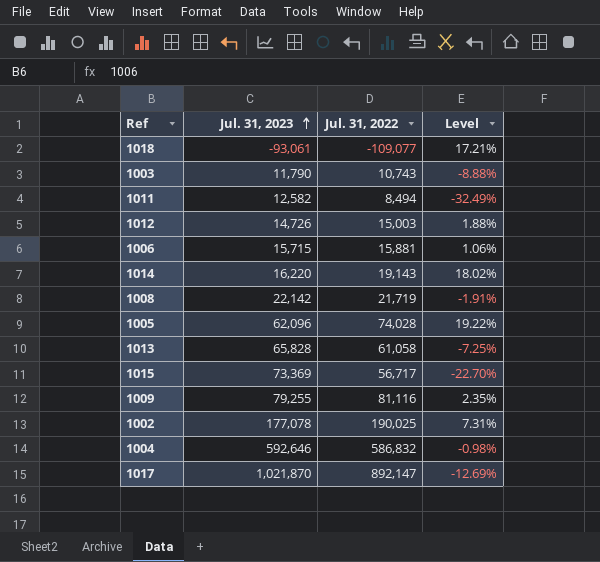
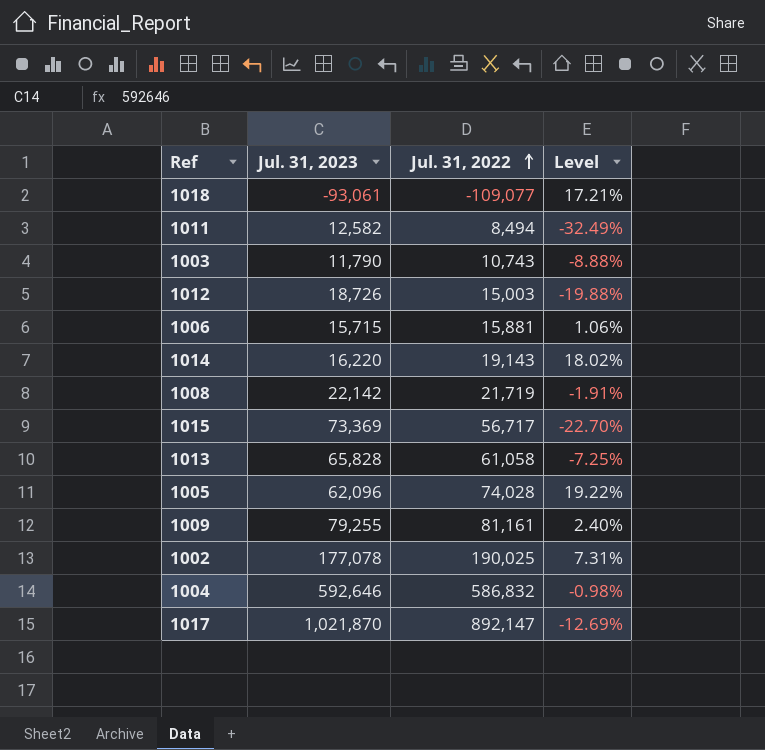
row order: Jul. 31, 2023 ascending -> Jul. 31, 2022 ascending
1012 | Jul. 31, 2023: 14,726 -> 18,726
1012 | Level: 1.88% -> -19.88%
1009 | Jul. 31, 2022: 81,116 -> 81,161
1009 | Level: 2.35% -> 2.40%

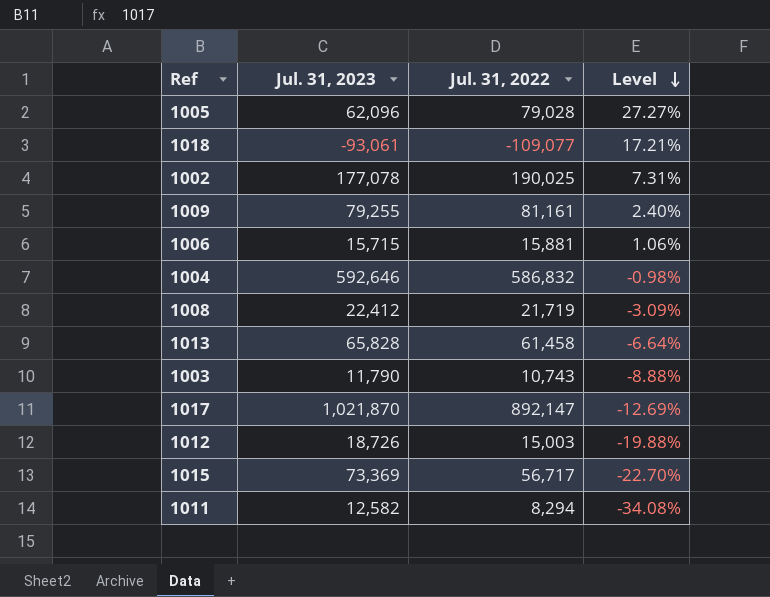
row order: Jul. 31, 2022 ascending -> Level descending
row 1014: 16,220 | 19,143 | 18.02% -> none
1005 | Jul. 31, 2022: 74,028 -> 79,028
1005 | Level: 19.22% -> 27.27%
1008 | Jul. 31, 2023: 22,142 -> 22,412
1008 | Level: -1.91% -> -3.09%
1013 | Jul. 31, 2022: 61,058 -> 61,458
1013 | Level: -7.25% -> -6.64%
1011 | Jul. 31, 2022: 8,494 -> 8,294
1011 | Level: -32.49% -> -34.08%

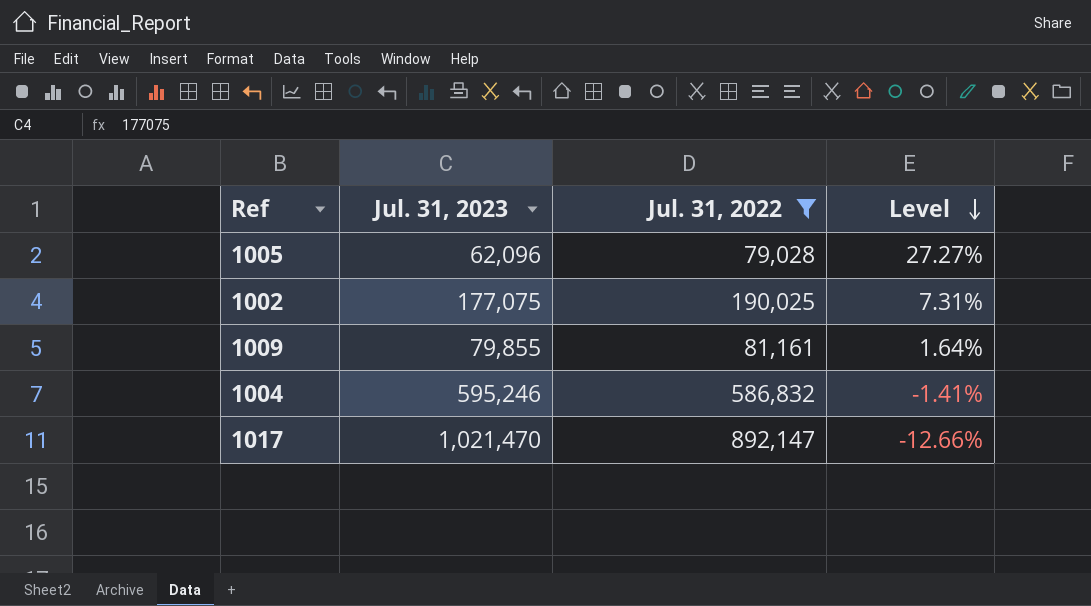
filter: none -> Jul. 31, 2022 >= 79,028
1002 | Jul. 31, 2023: 177,078 -> 177,075
1009 | Jul. 31, 2023: 79,255 -> 79,855
1009 | Level: 2.40% -> 1.64%
1004 | Jul. 31, 2023: 592,646 -> 595,246
1004 | Level: -0.98% -> -1.41%
1017 | Jul. 31, 2023: 1,021,870 -> 1,021,470
1017 | Level: -12.69% -> -12.66%

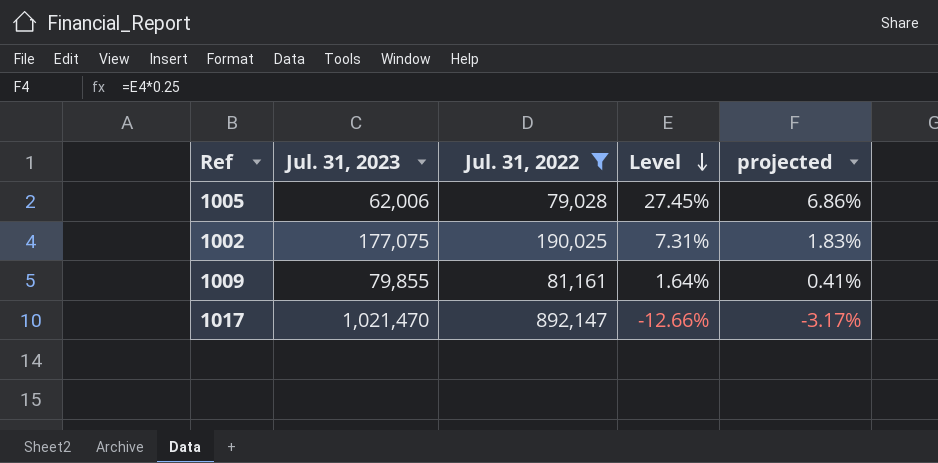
column projected | formula: none -> [Level] * 0.25
row 1004: 595,246 | 586,832 | -1.41% -> none
1005 | Jul. 31, 2023: 62,096 -> 62,006
1005 | Level: 27.27% -> 27.45%

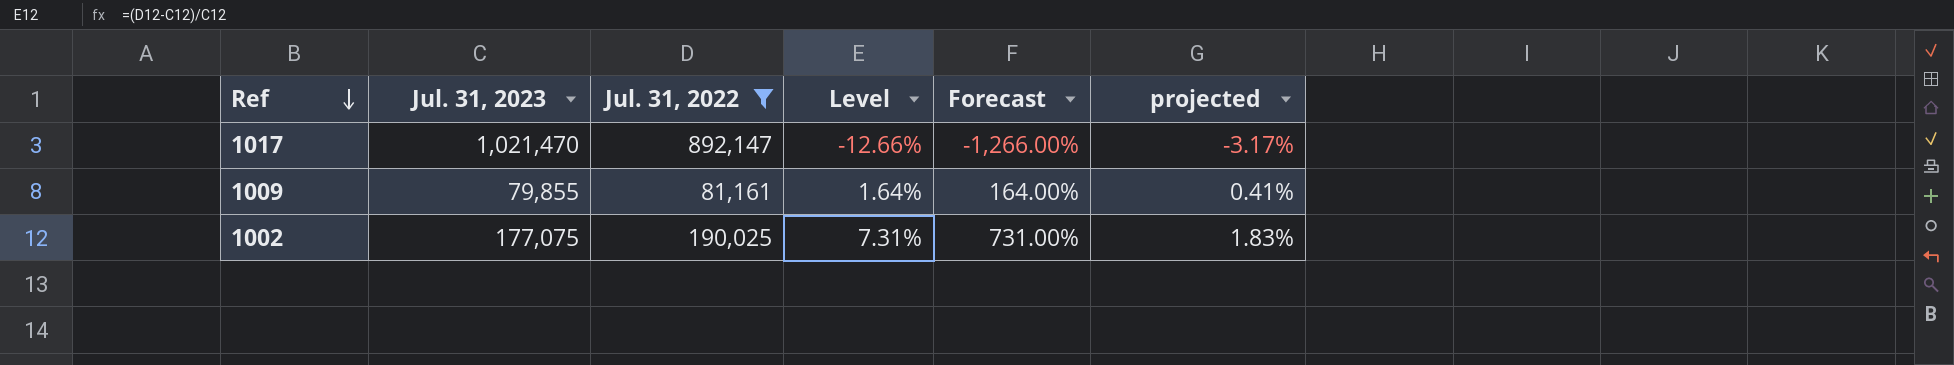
row order: Level descending -> Ref descending
column Forecast | formula: none -> [Level] * 100
row 1005: 62,006 | 79,028 | 27.45% | 6.86% -> none

